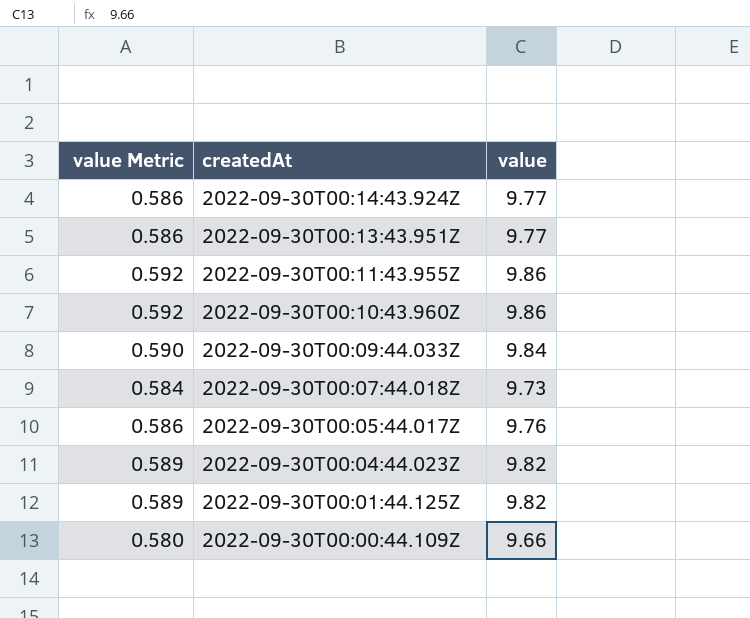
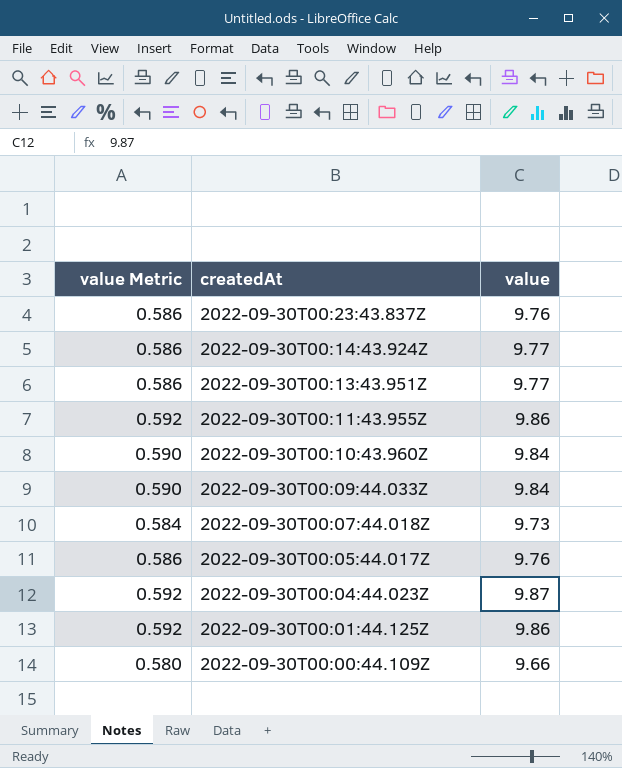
row 2022-09-30T00:23:43.837Z: none -> 0.586 | 9.76
2022-09-30T00:10:43.960Z | value Metric: 0.592 -> 0.590
2022-09-30T00:10:43.960Z | value: 9.86 -> 9.84
2022-09-30T00:04:44.023Z | value Metric: 0.589 -> 0.592
2022-09-30T00:04:44.023Z | value: 9.82 -> 9.87
2022-09-30T00:01:44.125Z | value Metric: 0.589 -> 0.592
2022-09-30T00:01:44.125Z | value: 9.82 -> 9.86

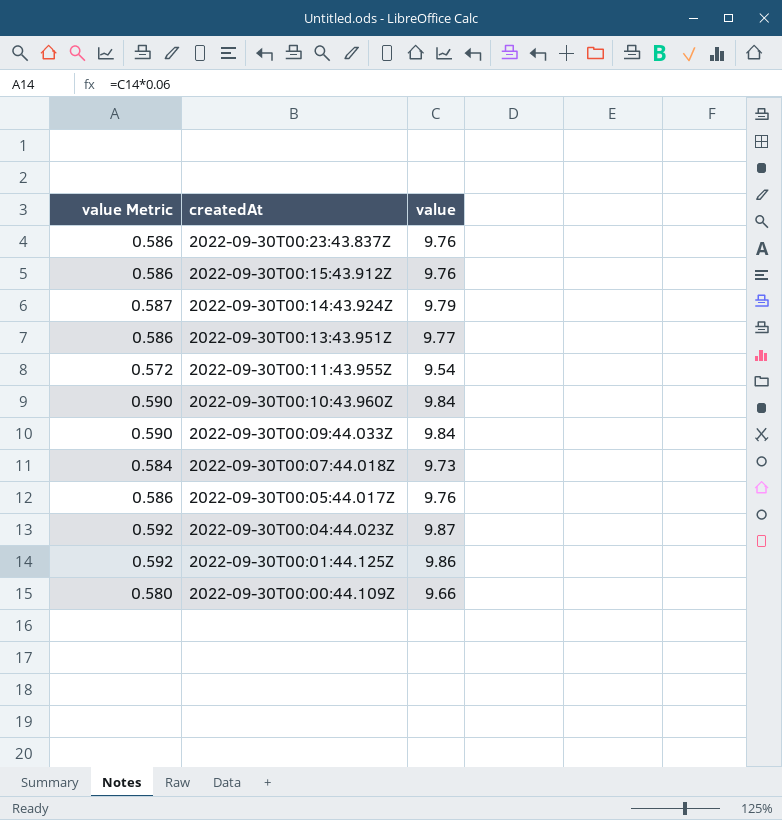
row 2022-09-30T00:15:43.912Z: none -> 0.586 | 9.76
2022-09-30T00:14:43.924Z | value Metric: 0.586 -> 0.587
2022-09-30T00:14:43.924Z | value: 9.77 -> 9.79
2022-09-30T00:11:43.955Z | value Metric: 0.592 -> 0.572
2022-09-30T00:11:43.955Z | value: 9.86 -> 9.54

